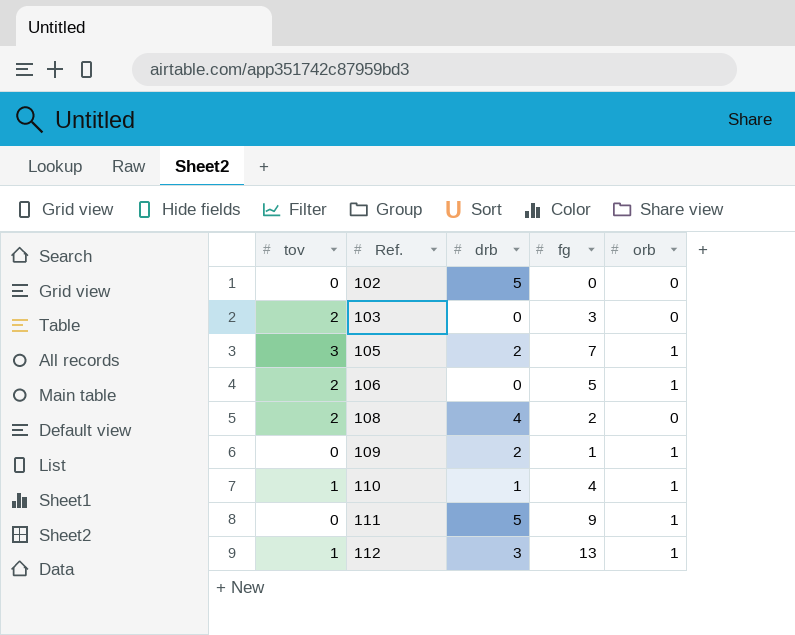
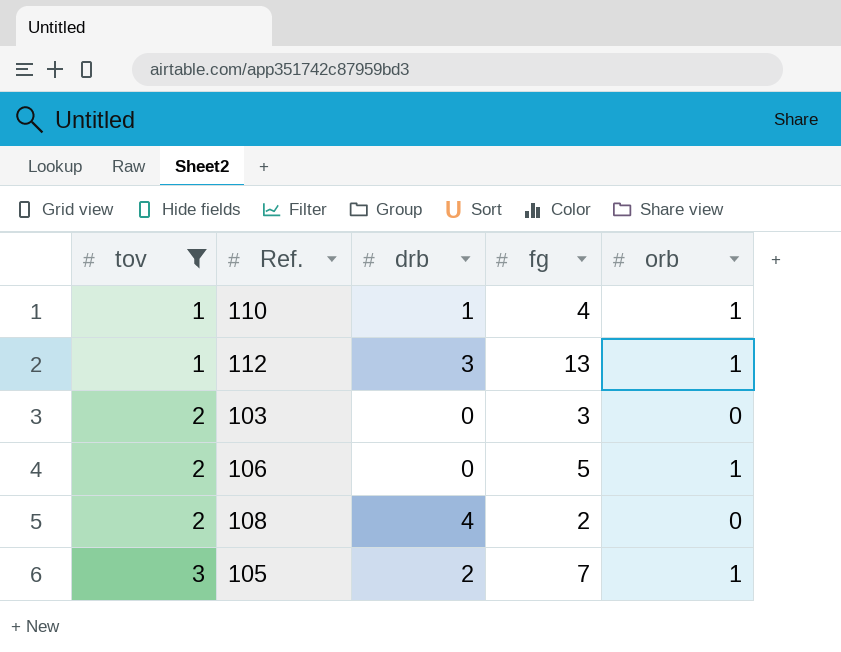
filter: none -> tov != 0
row order: Ref. ascending -> tov ascending

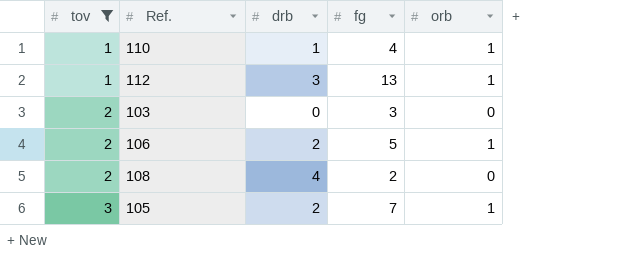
106 | drb: 0 -> 2

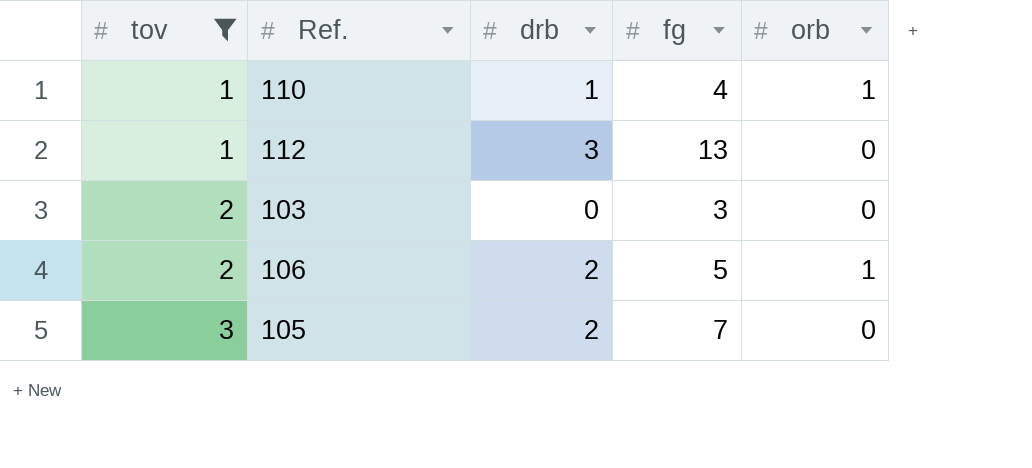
row 108: 2 | 4 | 2 | 0 -> none
112 | orb: 1 -> 0
105 | orb: 1 -> 0

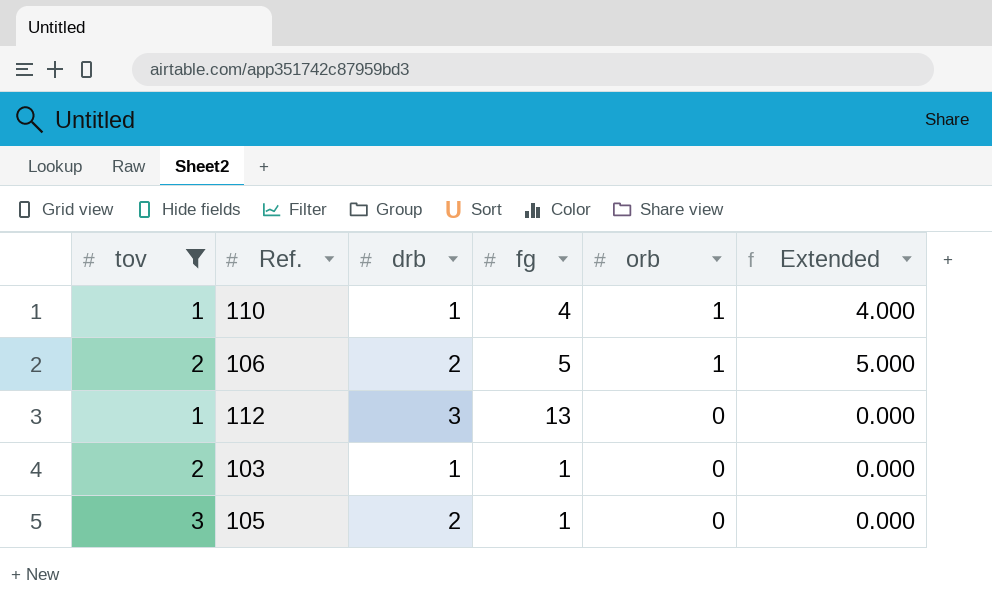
row order: tov ascending -> orb descending
column Extended | formula: none -> [fg] * [orb]
103 | drb: 0 -> 1
103 | fg: 3 -> 1
105 | fg: 7 -> 1

